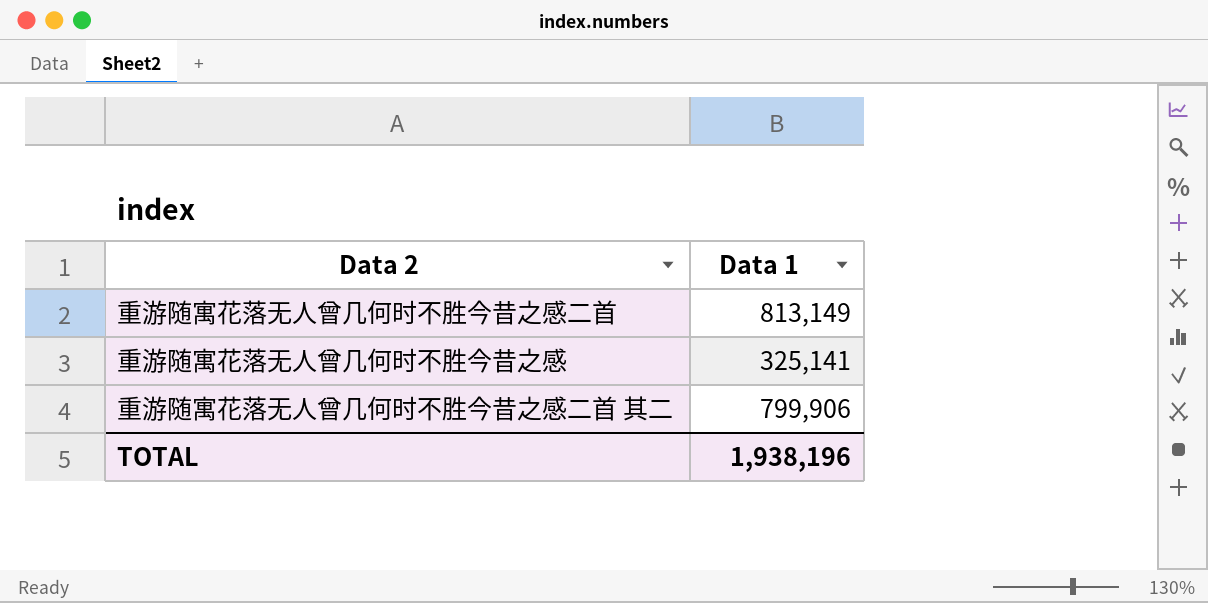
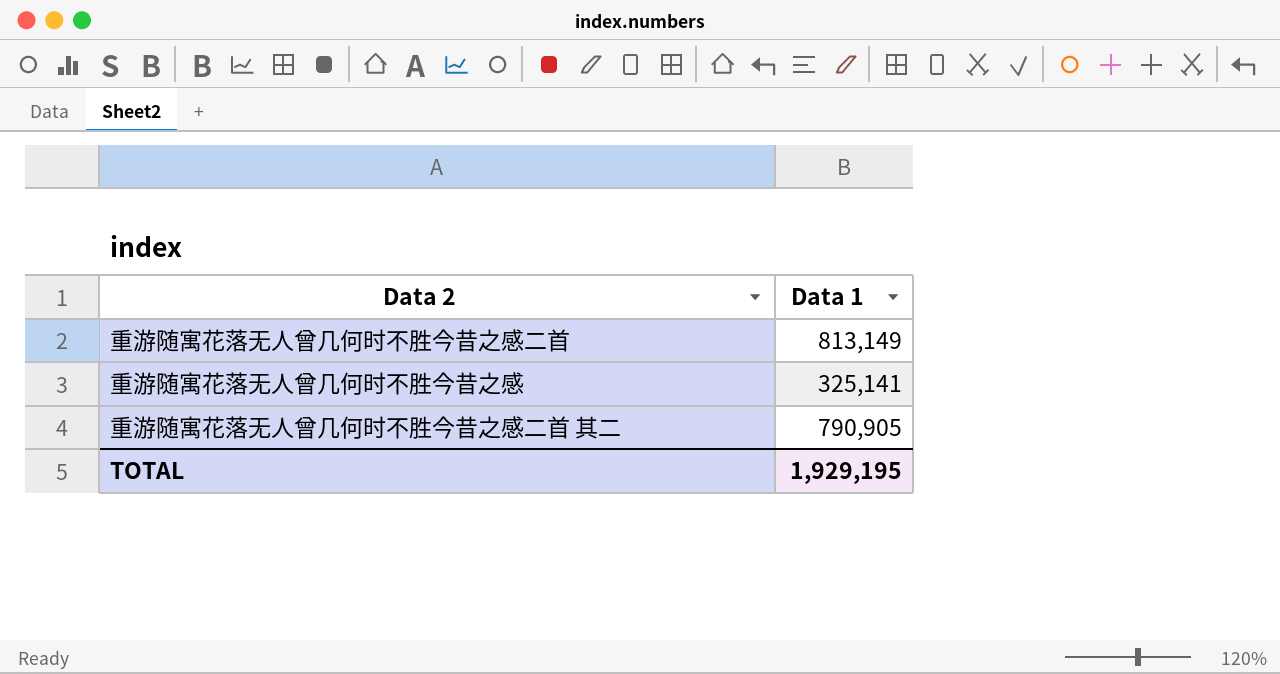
重游随寓花落无人曾几何时不胜今昔之感二首 其二 | Data 1: 799,906 -> 790,905
TOTAL | Data 1: 1,938,196 -> 1,929,195

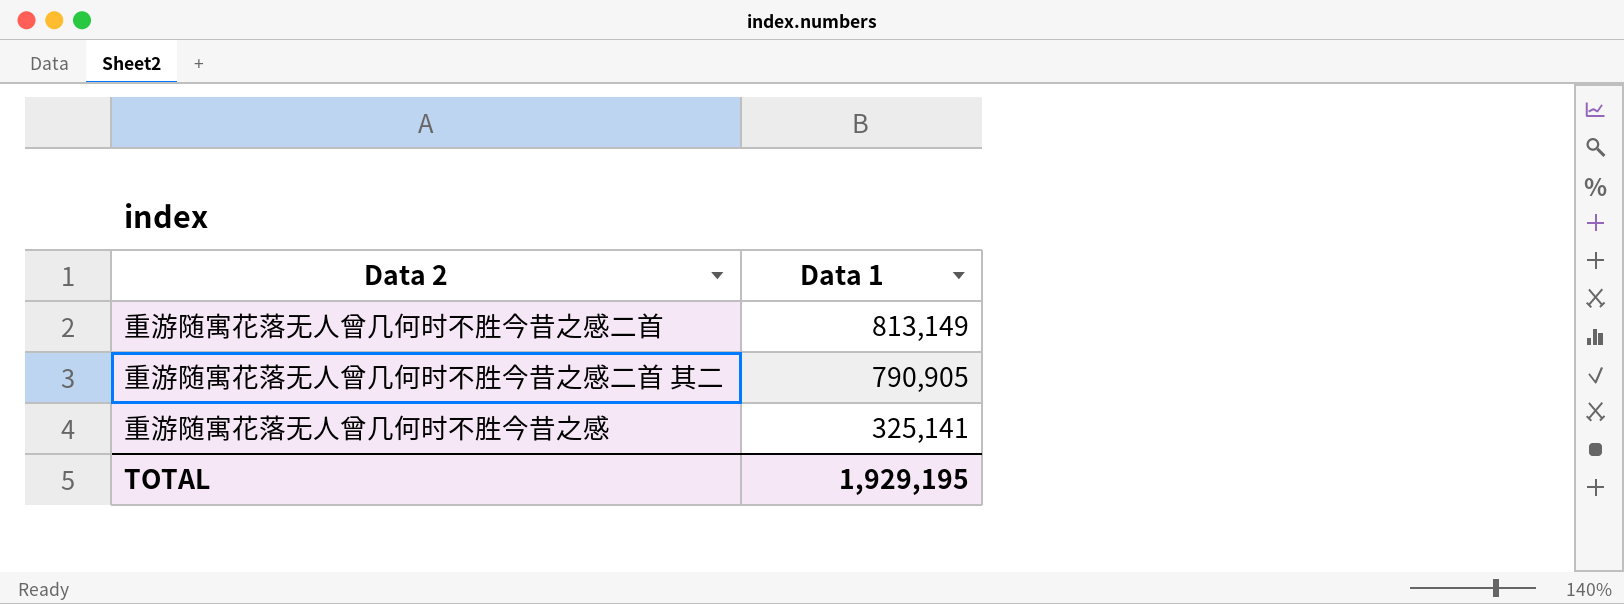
row order: none -> Data 1 descending

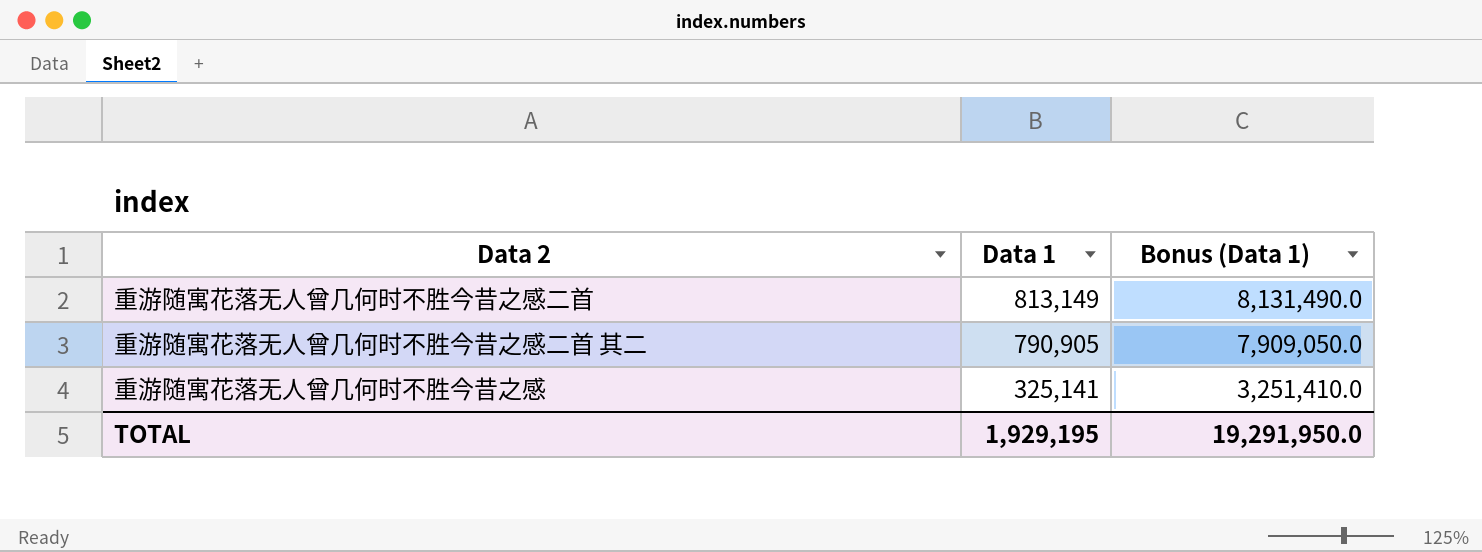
column Bonus (Data 1) | formula: none -> [Data 1] * 10

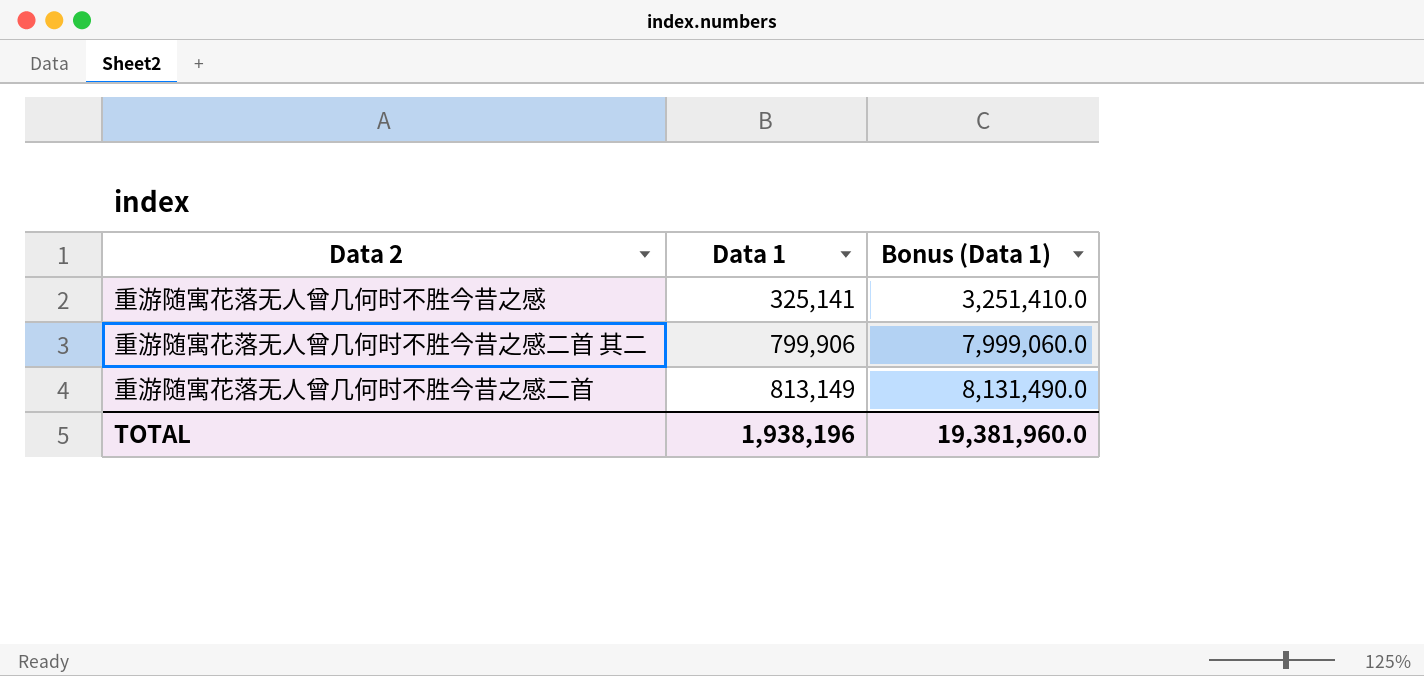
row order: Data 1 descending -> Data 1 ascending
重游随寓花落无人曾几何时不胜今昔之感二首 其二 | Data 1: 790,905 -> 799,906
重游随寓花落无人曾几何时不胜今昔之感二首 其二 | Bonus (Data 1): 7,909,050.0 -> 7,999,060.0
TOTAL | Data 1: 1,929,195 -> 1,938,196
TOTAL | Bonus (Data 1): 19,291,950.0 -> 19,381,960.0

